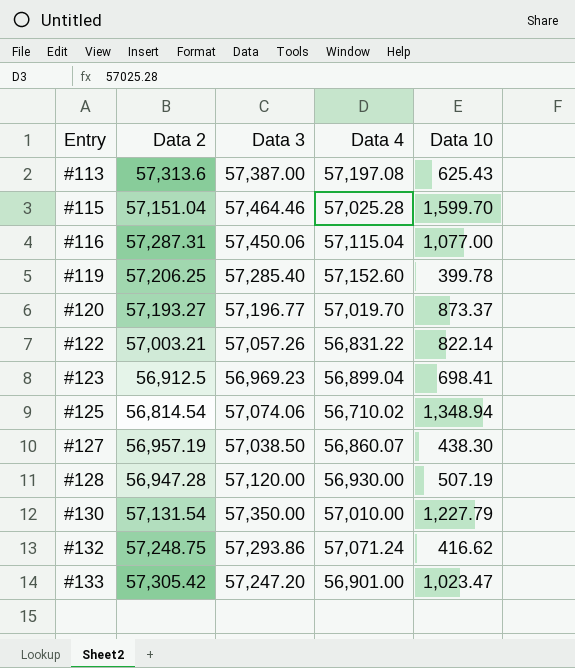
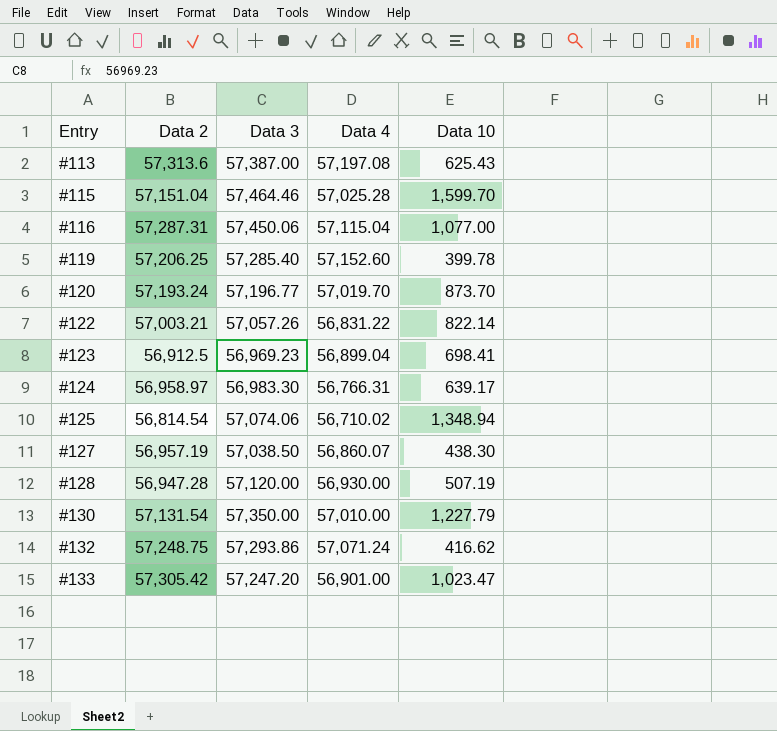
#120 | Data 2: 57,193.27 -> 57,193.24
#120 | Data 10: 873.37 -> 873.70
row #124: none -> 56,958.97 | 56,983.30 | 56,766.31 | 639.17

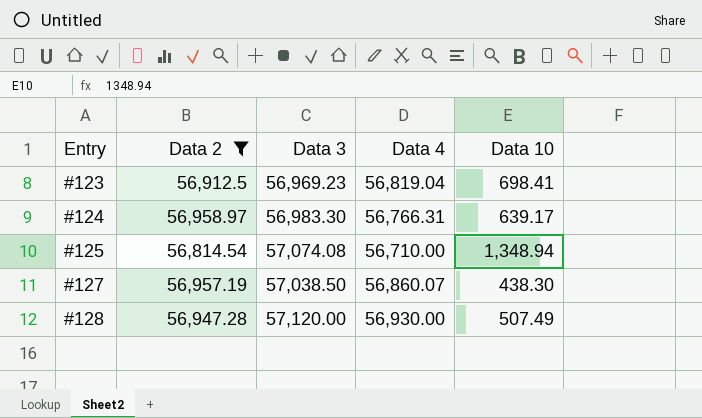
filter: none -> Data 2 <= 56,958.97
#123 | Data 4: 56,899.04 -> 56,819.04
#125 | Data 3: 57,074.06 -> 57,074.08
#125 | Data 4: 56,710.02 -> 56,710.00
#128 | Data 10: 507.19 -> 507.49

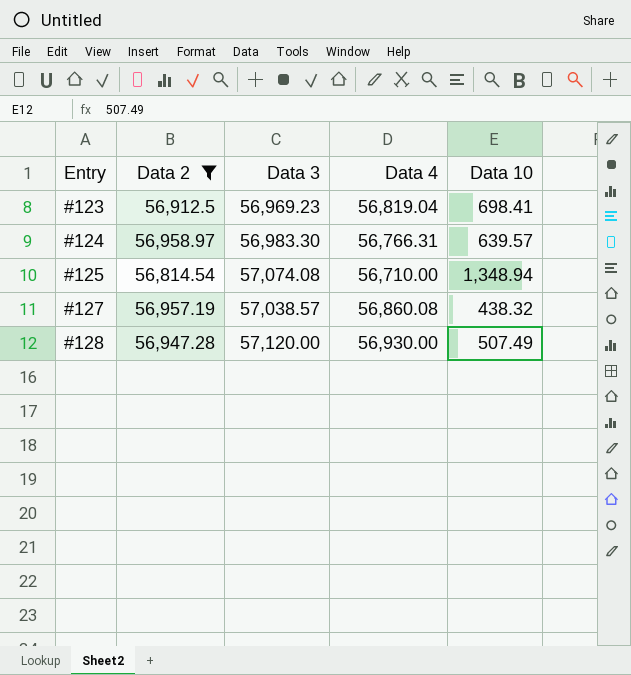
#124 | Data 10: 639.17 -> 639.57
#127 | Data 3: 57,038.50 -> 57,038.57
#127 | Data 4: 56,860.07 -> 56,860.08
#127 | Data 10: 438.30 -> 438.32

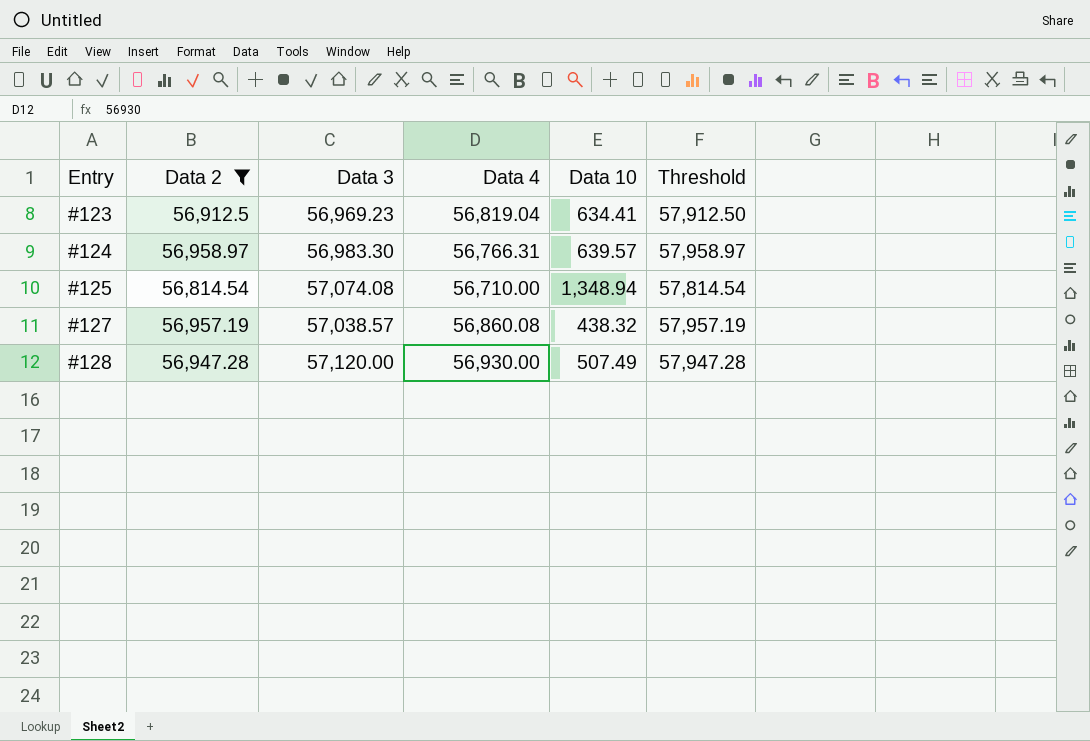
column Threshold | formula: none -> [Data 2] + 1000
#123 | Data 10: 698.41 -> 634.41

